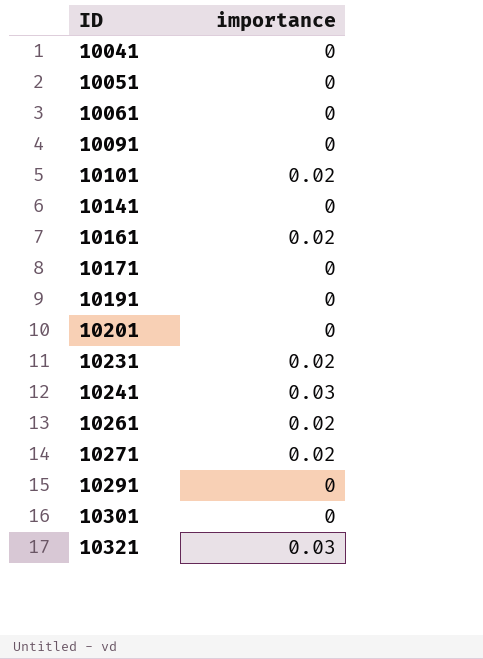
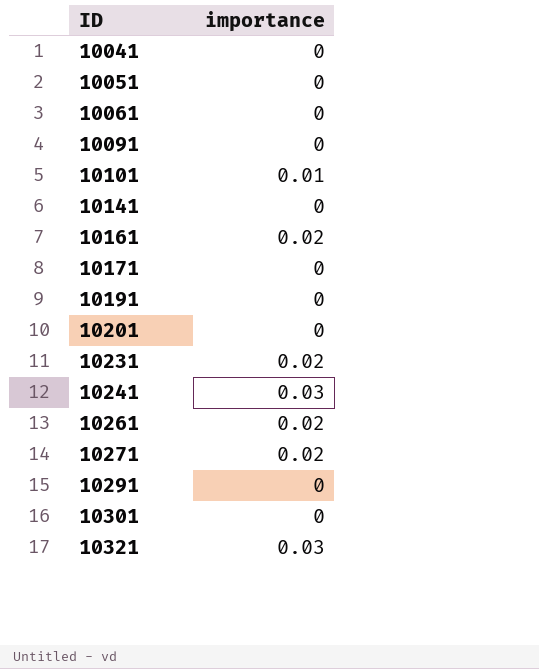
10101 | importance: 0.02 -> 0.01

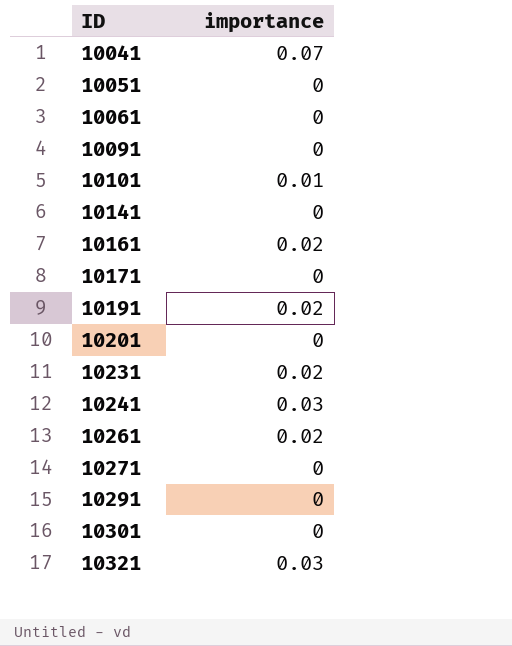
10041 | importance: 0 -> 0.07
10191 | importance: 0 -> 0.02
10271 | importance: 0.02 -> 0

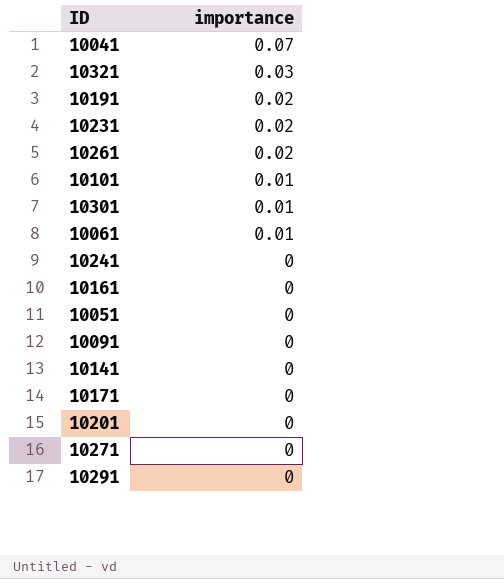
row order: ID ascending -> importance descending
10301 | importance: 0 -> 0.01
10061 | importance: 0 -> 0.01
10241 | importance: 0.03 -> 0
10161 | importance: 0.02 -> 0

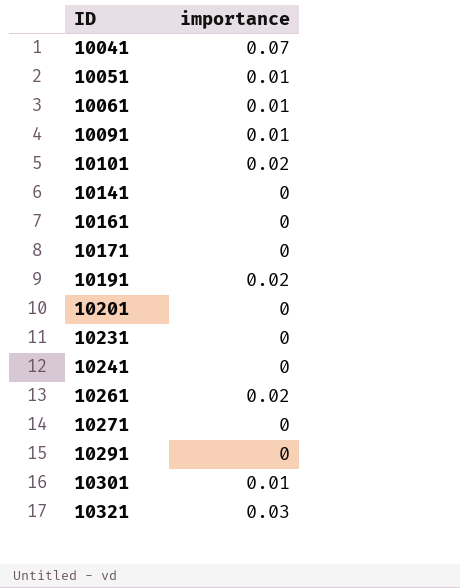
row order: importance descending -> ID ascending
10051 | importance: 0 -> 0.01
10091 | importance: 0 -> 0.01
10101 | importance: 0.01 -> 0.02
10231 | importance: 0.02 -> 0

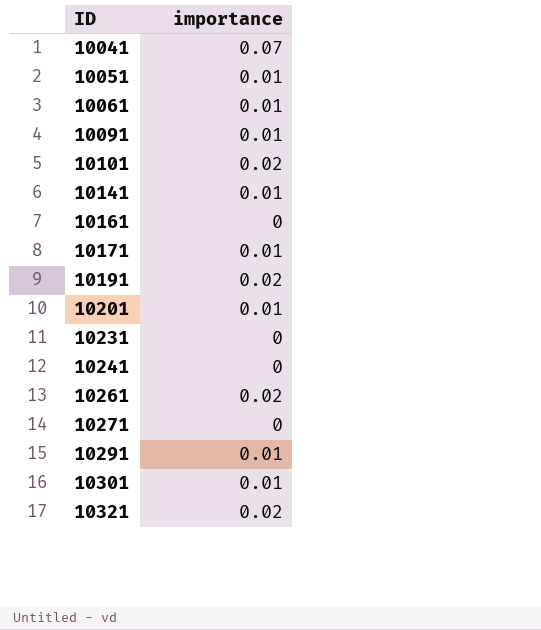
10141 | importance: 0 -> 0.01
10171 | importance: 0 -> 0.01
10201 | importance: 0 -> 0.01
10291 | importance: 0 -> 0.01
10321 | importance: 0.03 -> 0.02

